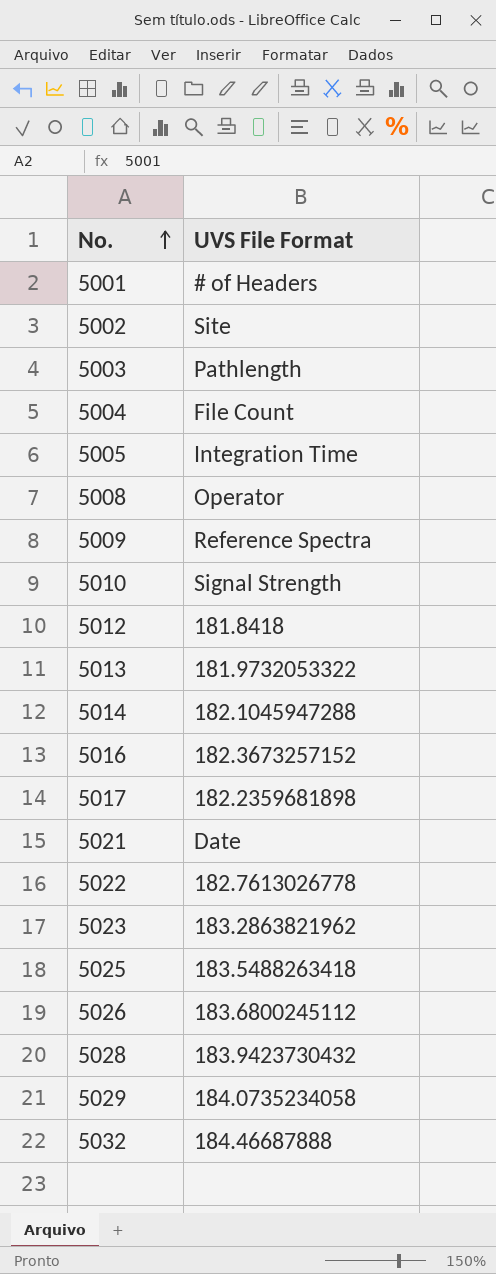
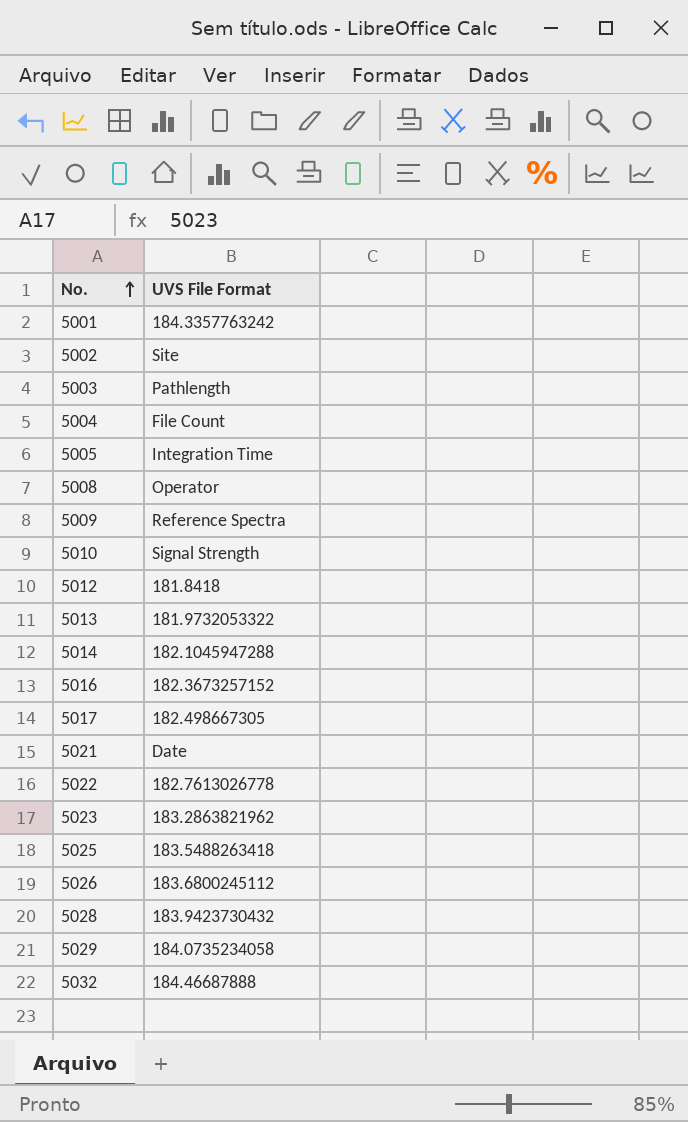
5001 | UVS File Format: # of Headers -> 184.3357763242
5017 | UVS File Format: 182.2359681898 -> 182.498667305

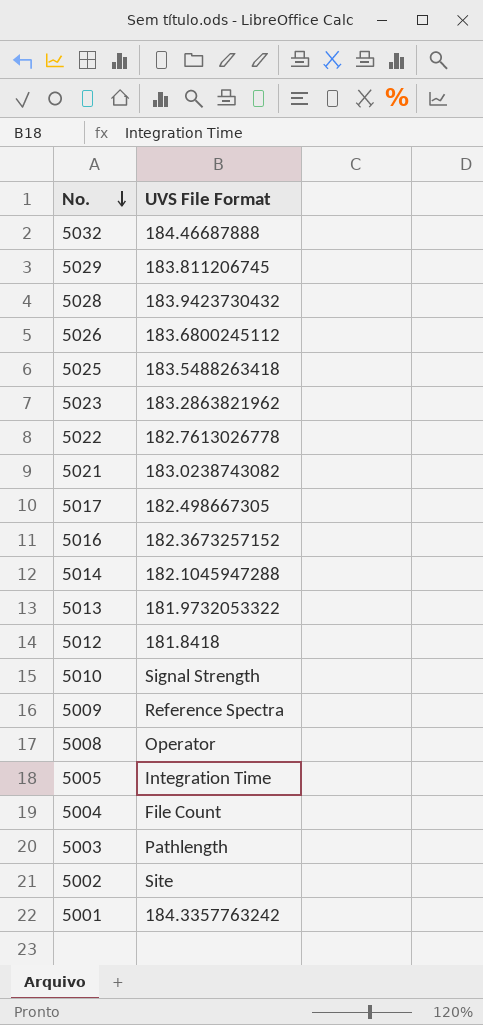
row order: No. ascending -> No. descending
5029 | UVS File Format: 184.0735234058 -> 183.811206745
5021 | UVS File Format: Date -> 183.0238743082

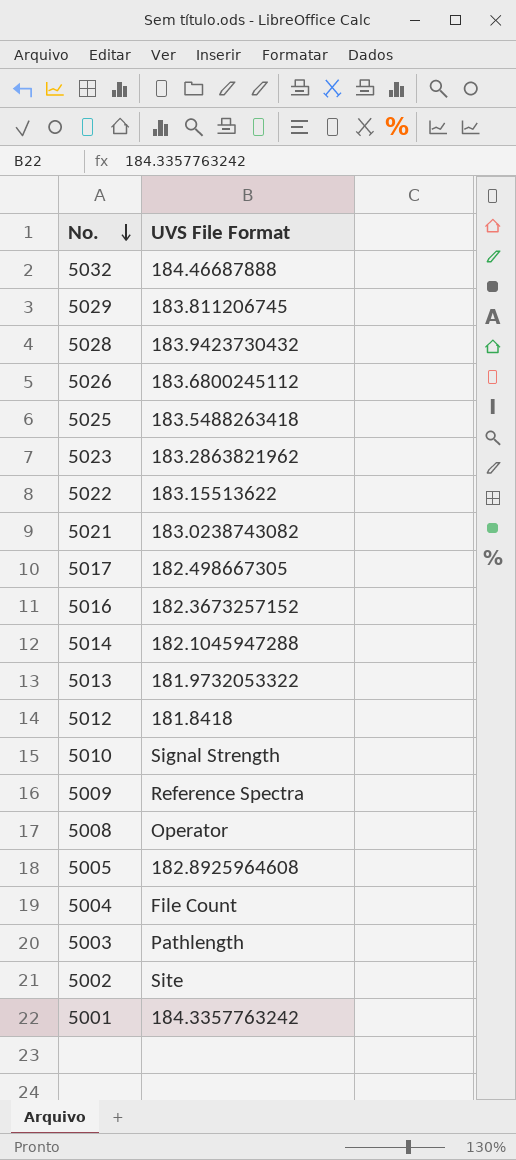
5022 | UVS File Format: 182.7613026778 -> 183.15513622
5005 | UVS File Format: Integration Time -> 182.8925964608

